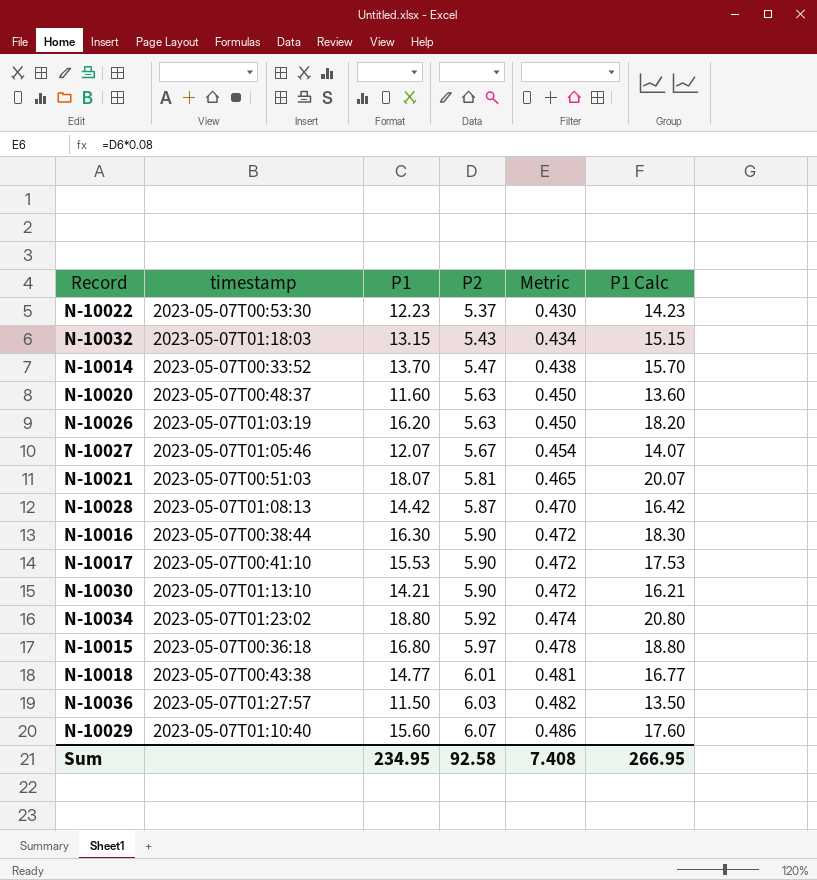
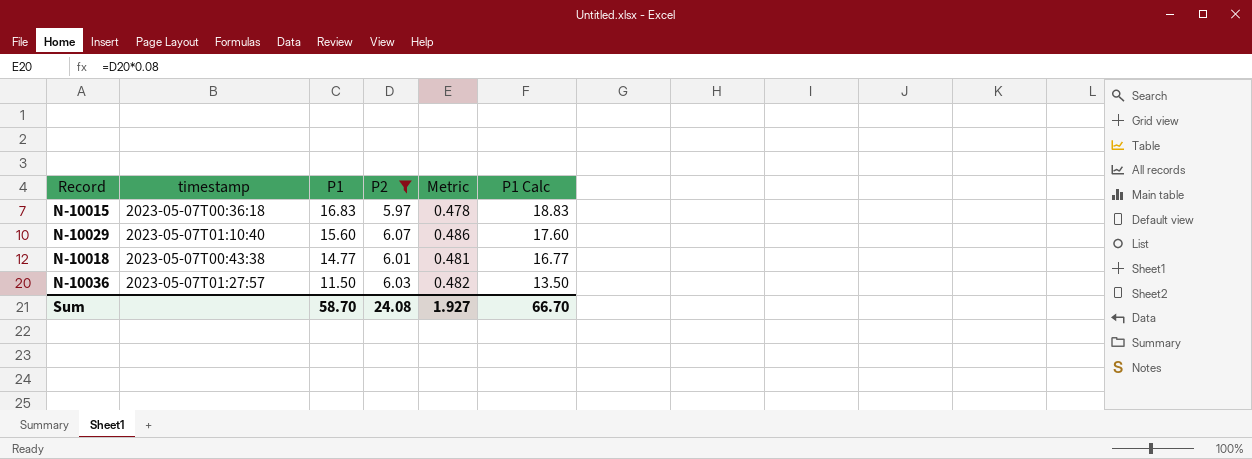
filter: none -> P2 >= 5.97
row order: P2 ascending -> P1 descending
N-10015 | P1: 16.80 -> 16.83
N-10015 | P1 Calc: 18.80 -> 18.83
Sum | P1: 234.95 -> 58.70
Sum | P2: 92.58 -> 24.08
Sum | Metric: 7.408 -> 1.927
Sum | P1 Calc: 266.95 -> 66.70

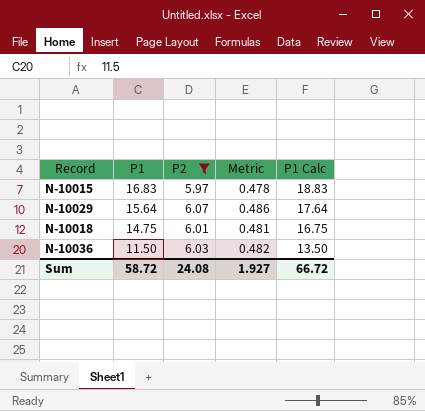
column timestamp | position: 2 -> none
N-10029 | P1: 15.60 -> 15.64
N-10029 | P1 Calc: 17.60 -> 17.64
N-10018 | P1: 14.77 -> 14.75
N-10018 | P1 Calc: 16.77 -> 16.75
Sum | P1: 58.70 -> 58.72
Sum | P1 Calc: 66.70 -> 66.72

